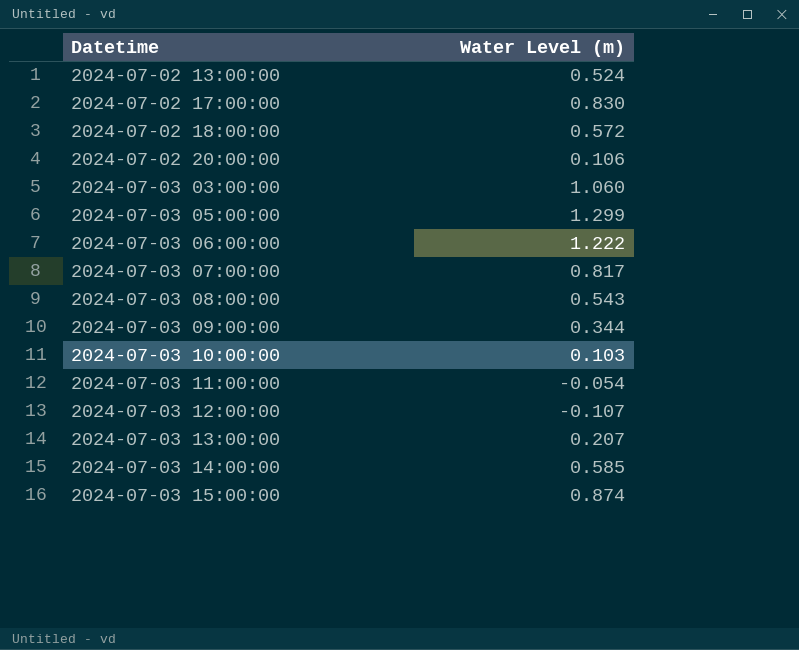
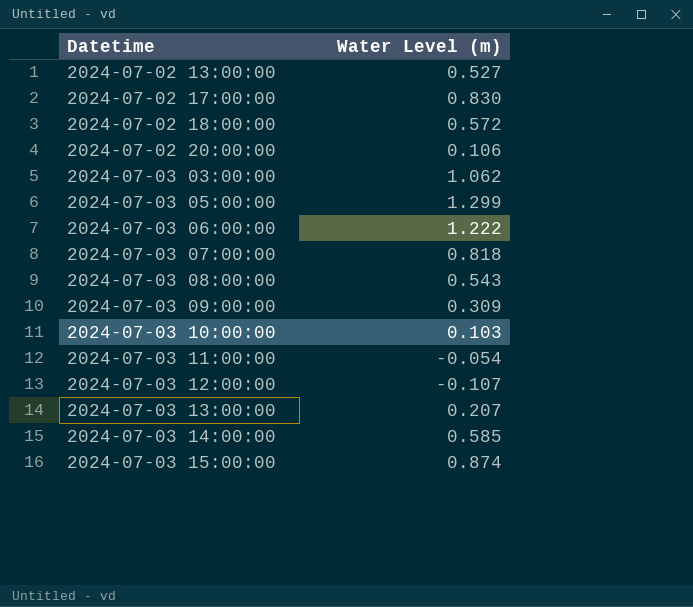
2024-07-02 13:00:00 | Water Level (m): 0.524 -> 0.527
2024-07-03 03:00:00 | Water Level (m): 1.060 -> 1.062
2024-07-03 07:00:00 | Water Level (m): 0.817 -> 0.818
2024-07-03 09:00:00 | Water Level (m): 0.344 -> 0.309

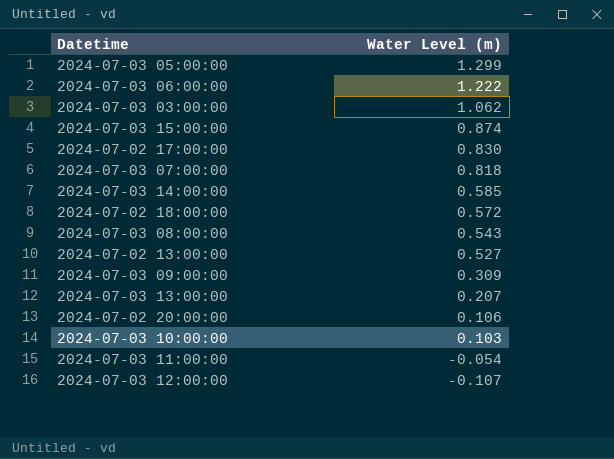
row order: Datetime ascending -> Water Level (m) descending

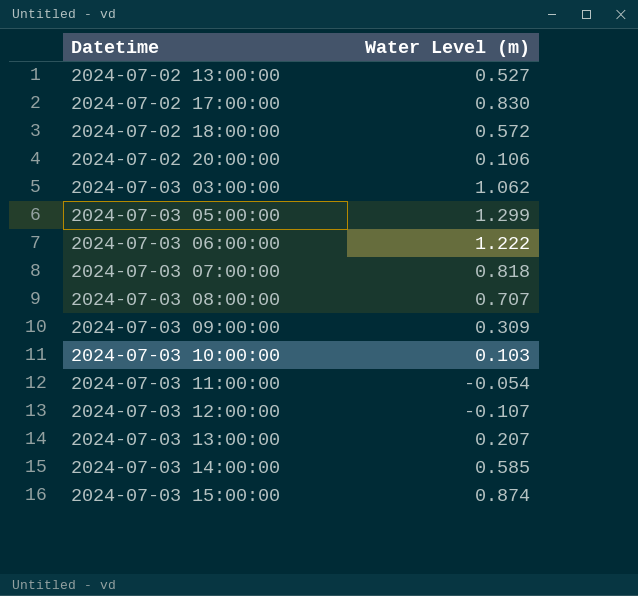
row order: Water Level (m) descending -> Datetime ascending
2024-07-03 08:00:00 | Water Level (m): 0.543 -> 0.707

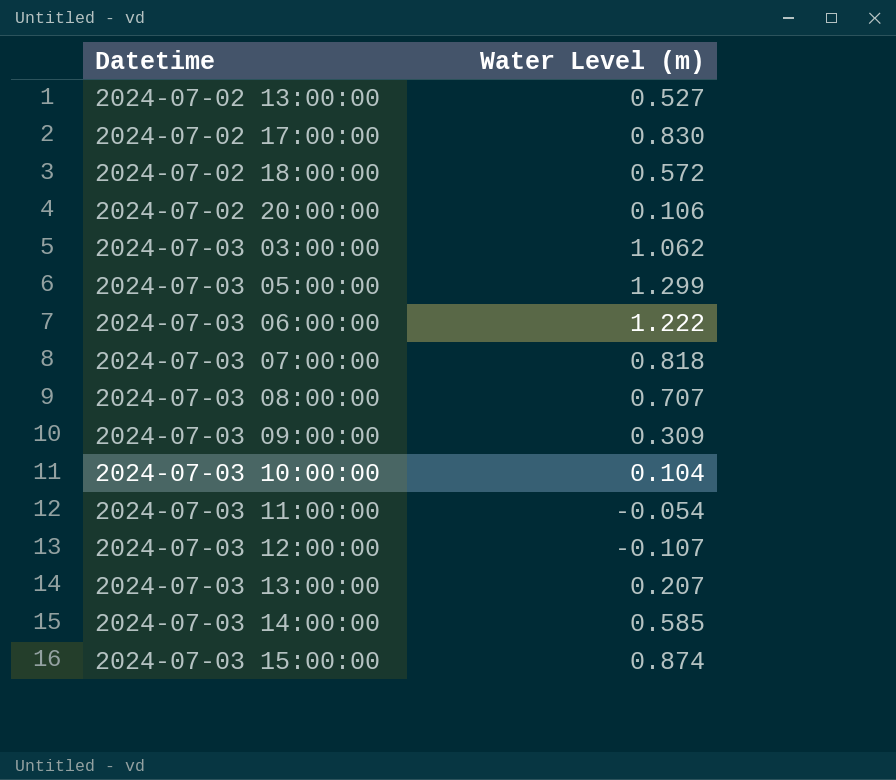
2024-07-03 10:00:00 | Water Level (m): 0.103 -> 0.104

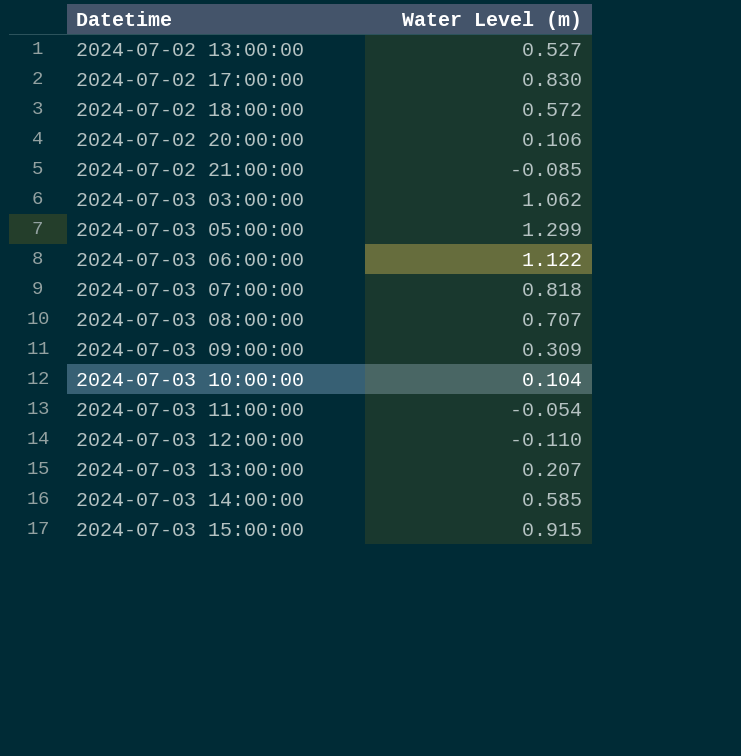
row 2024-07-02 21:00:00: none -> -0.085
2024-07-03 06:00:00 | Water Level (m): 1.222 -> 1.122
2024-07-03 12:00:00 | Water Level (m): -0.107 -> -0.110
2024-07-03 15:00:00 | Water Level (m): 0.874 -> 0.915

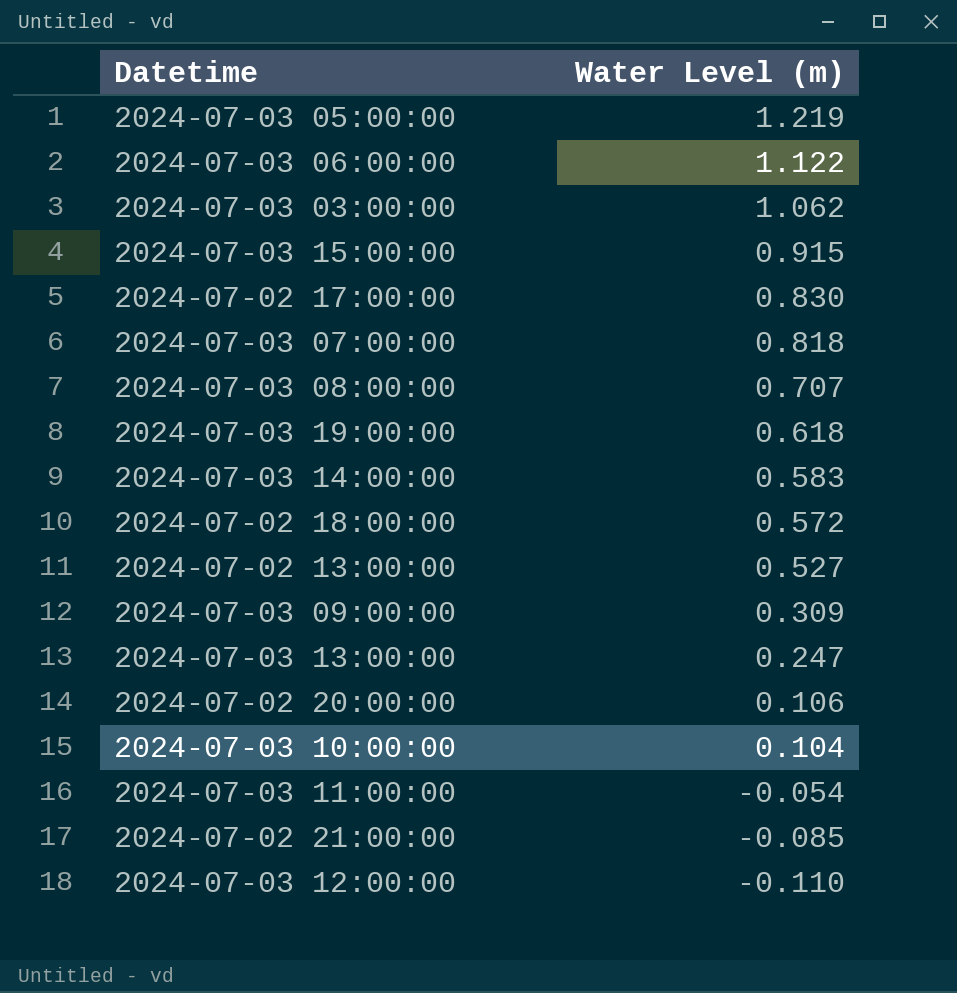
row order: Datetime ascending -> Water Level (m) descending
2024-07-03 05:00:00 | Water Level (m): 1.299 -> 1.219
row 2024-07-03 19:00:00: none -> 0.618
2024-07-03 14:00:00 | Water Level (m): 0.585 -> 0.583
2024-07-03 13:00:00 | Water Level (m): 0.207 -> 0.247

